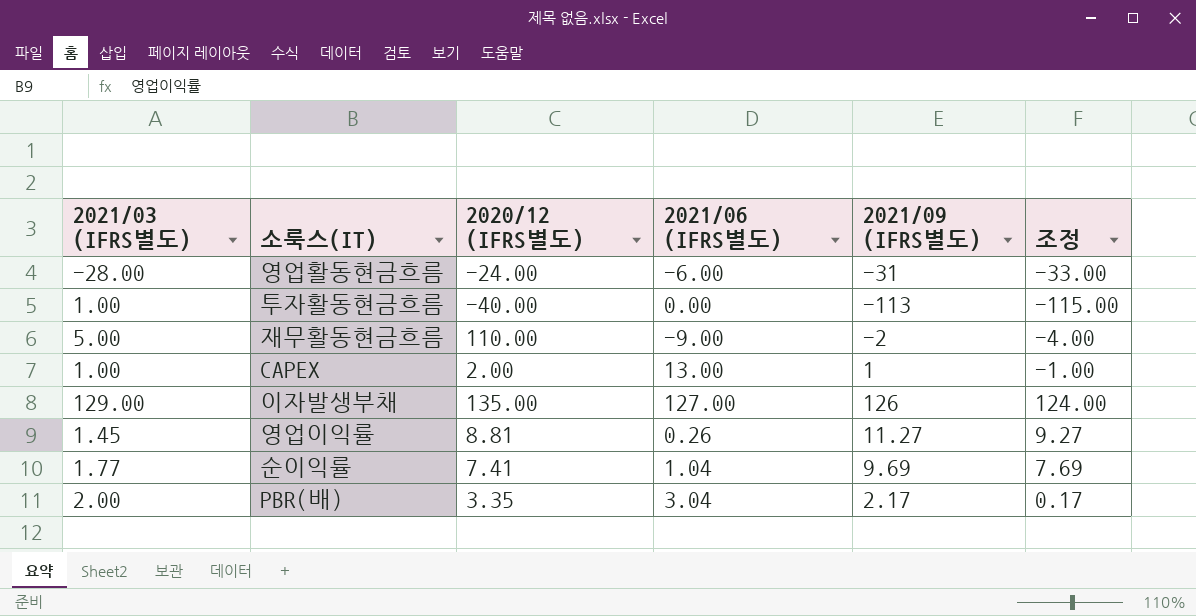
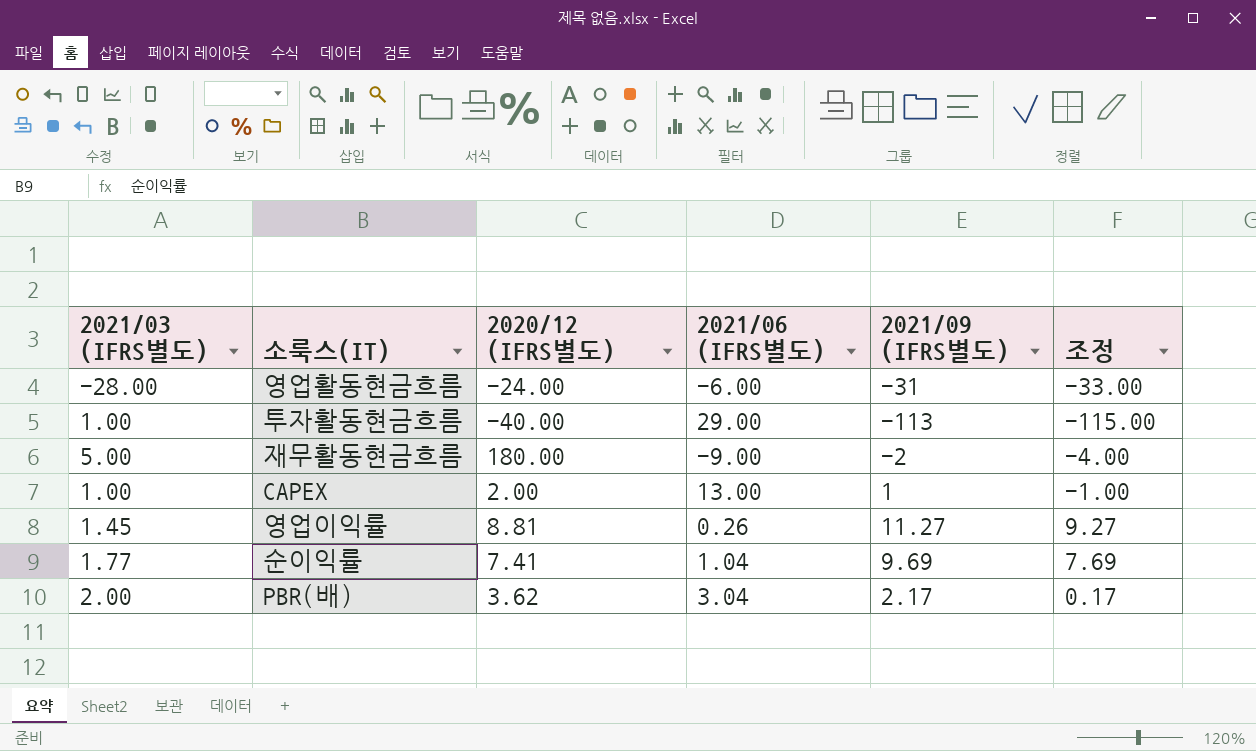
row 이자발생부채: 129.00 | 135.00 | 127.00 | 126 | 124.00 -> none
투자활동현금흐름 | 2021/06 (IFRS별도): 0.00 -> 29.00
재무활동현금흐름 | 2020/12 (IFRS별도): 110.00 -> 180.00
PBR(배) | 2020/12 (IFRS별도): 3.35 -> 3.62

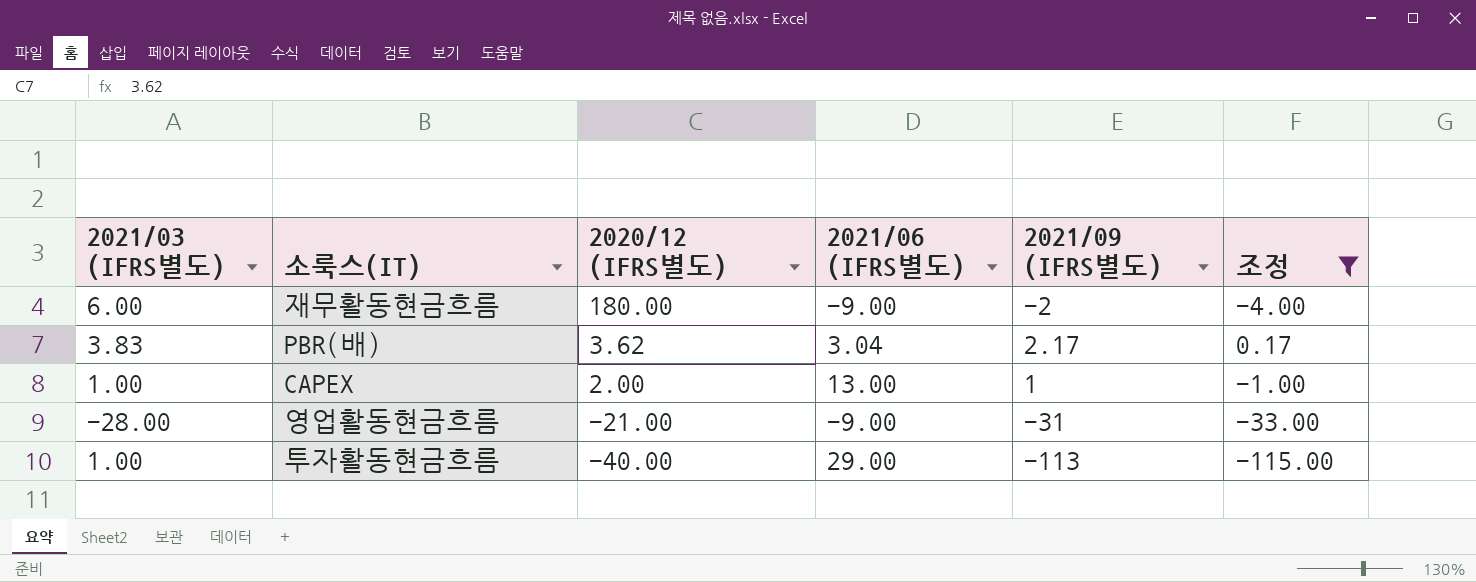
filter: none -> 조정 <= 0.17
row order: none -> 2020/12 (IFRS별도) descending
재무활동현금흐름 | 2021/03 (IFRS별도): 5.00 -> 6.00
PBR(배) | 2021/03 (IFRS별도): 2.00 -> 3.83
영업활동현금흐름 | 2020/12 (IFRS별도): -24.00 -> -21.00
영업활동현금흐름 | 2021/06 (IFRS별도): -6.00 -> -9.00

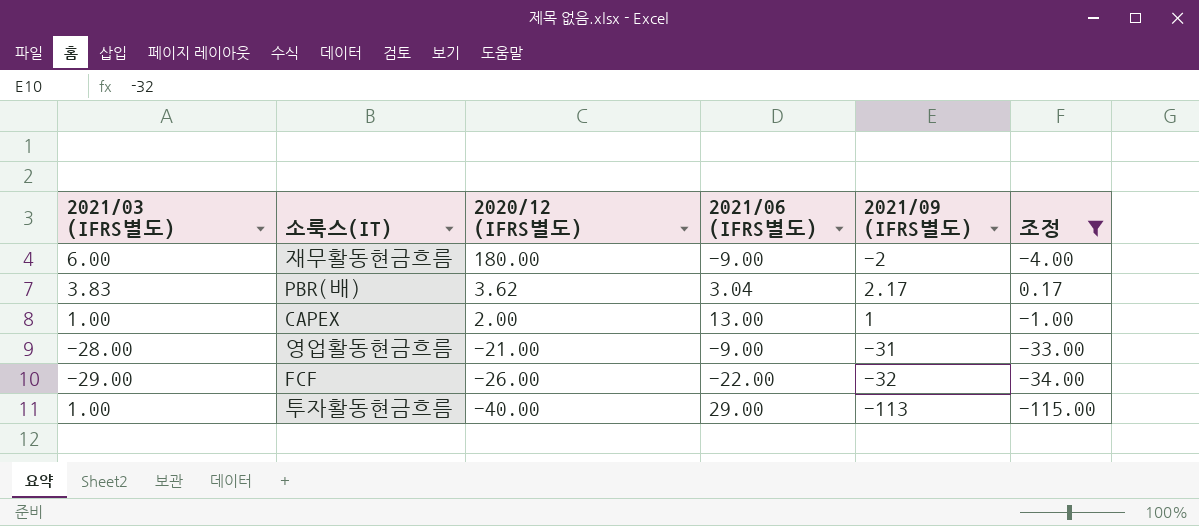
row FCF: none -> -29.00 | -26.00 | -22.00 | -32 | -34.00

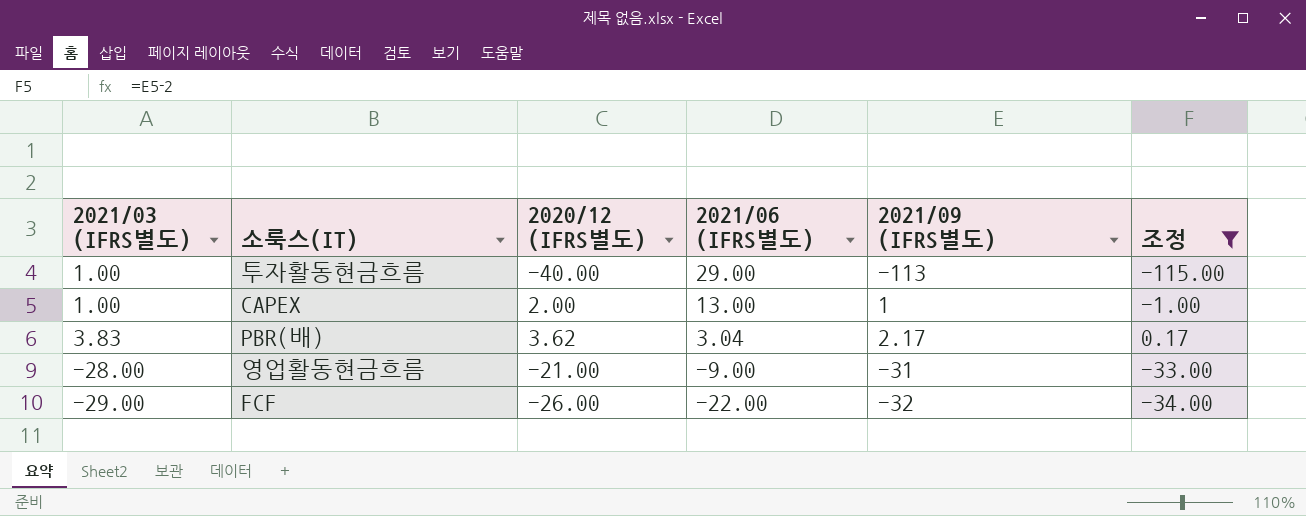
row order: 2020/12 (IFRS별도) descending -> 2021/06 (IFRS별도) descending
row 재무활동현금흐름: 6.00 | 180.00 | -9.00 | -2 | -4.00 -> none

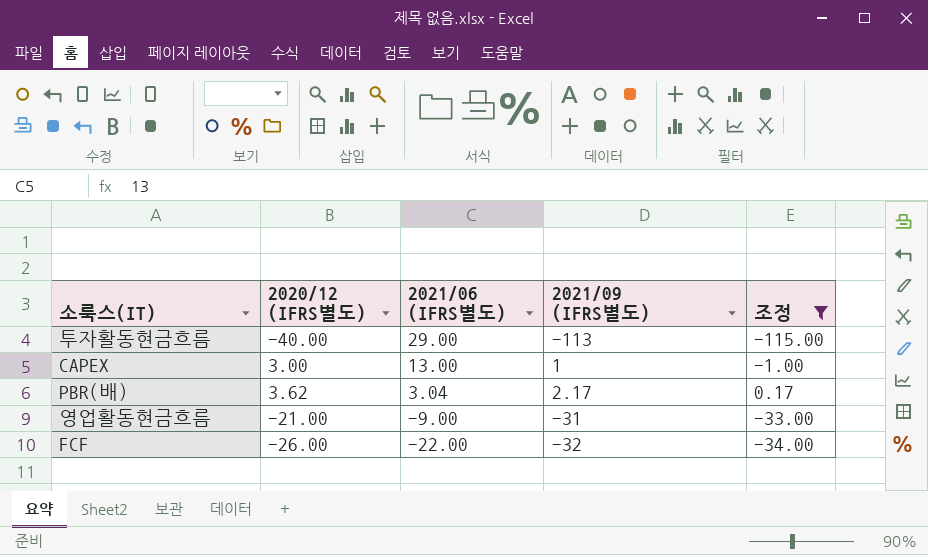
column 2021/03 (IFRS별도) | position: 1 -> none
CAPEX | 2020/12 (IFRS별도): 2.00 -> 3.00

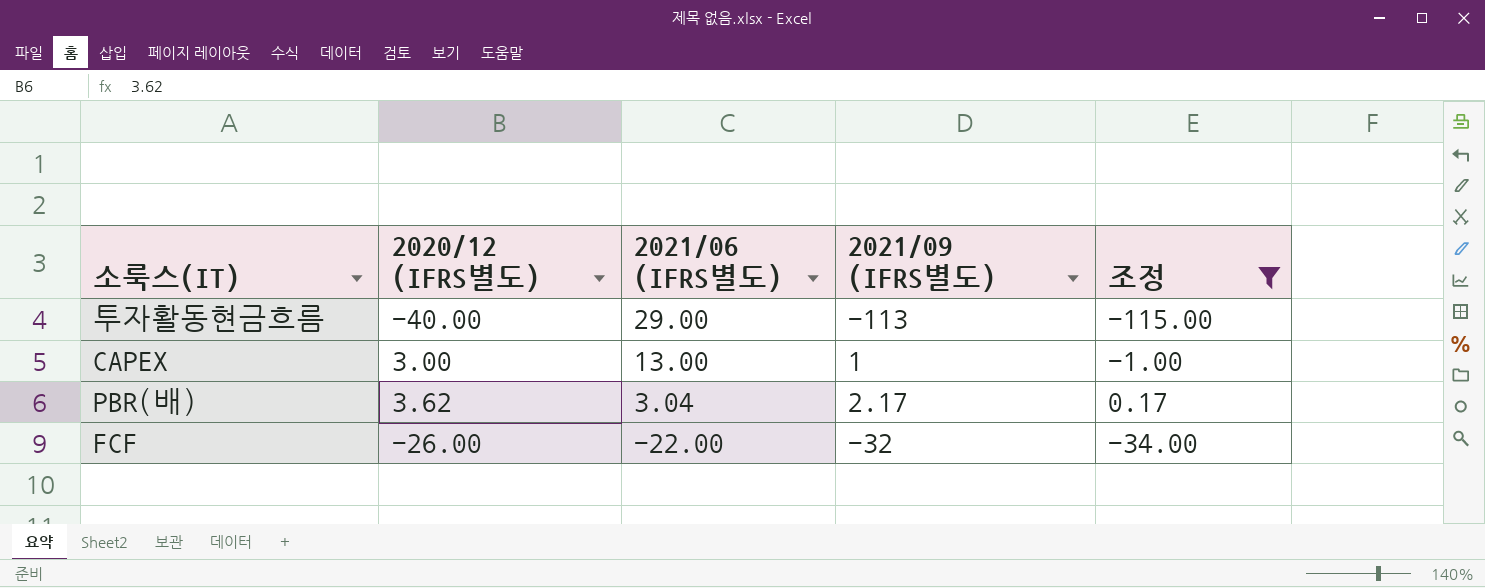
row 영업활동현금흐름: -21.00 | -9.00 | -31 | -33.00 -> none

